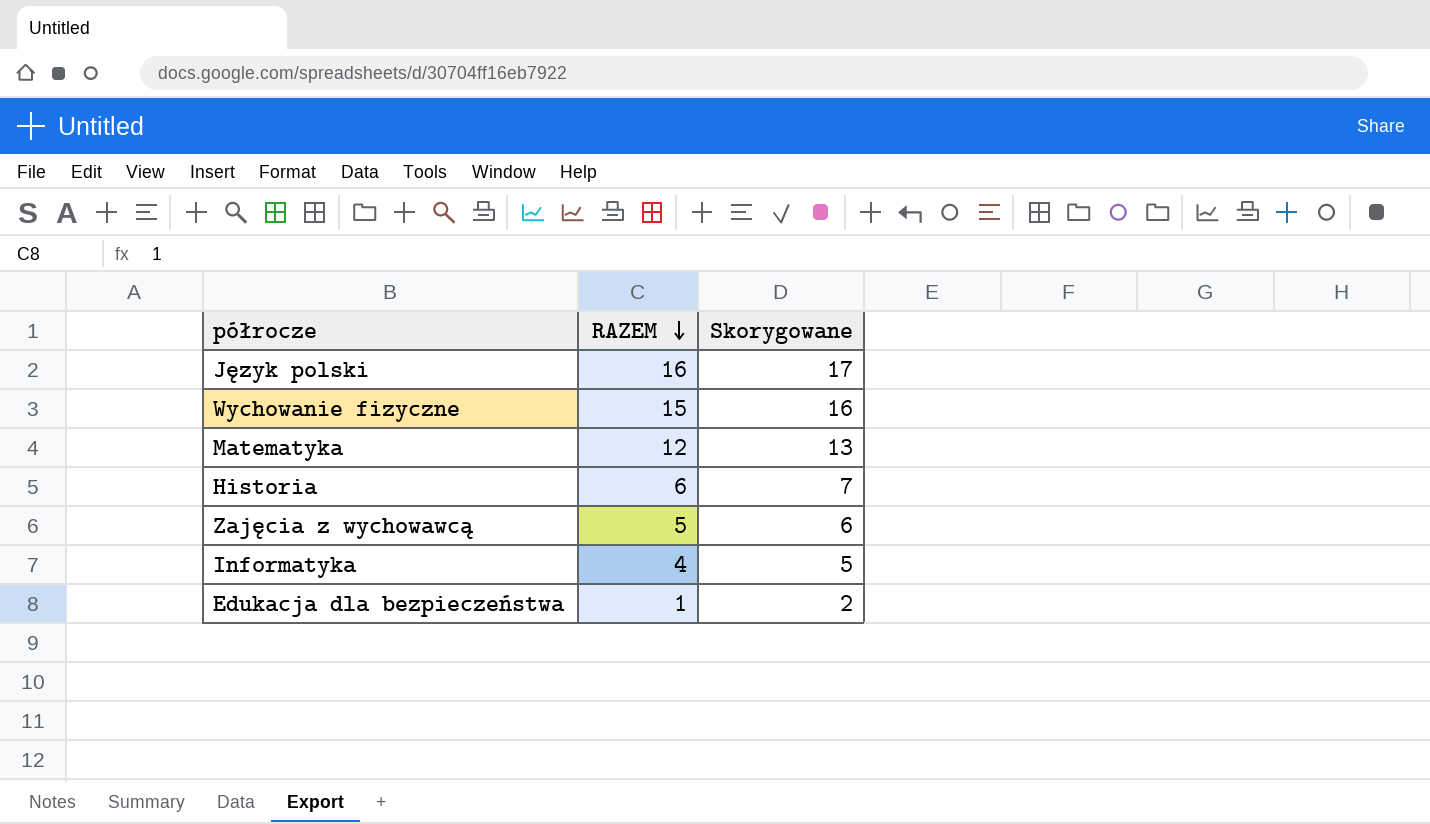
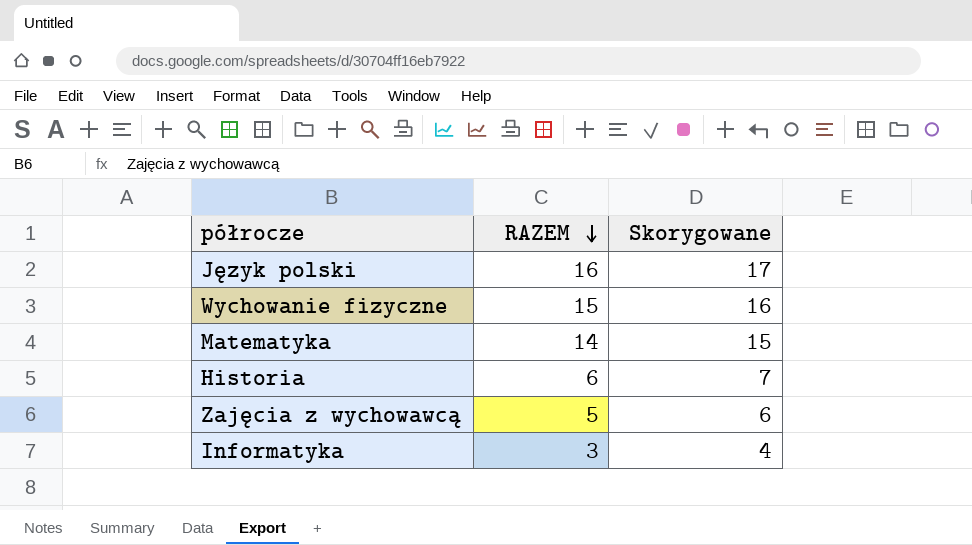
row Edukacja dla bezpieczeństwa: 1 | 2 -> none
Matematyka | RAZEM: 12 -> 14
Matematyka | Skorygowane: 13 -> 15
Informatyka | RAZEM: 4 -> 3
Informatyka | Skorygowane: 5 -> 4

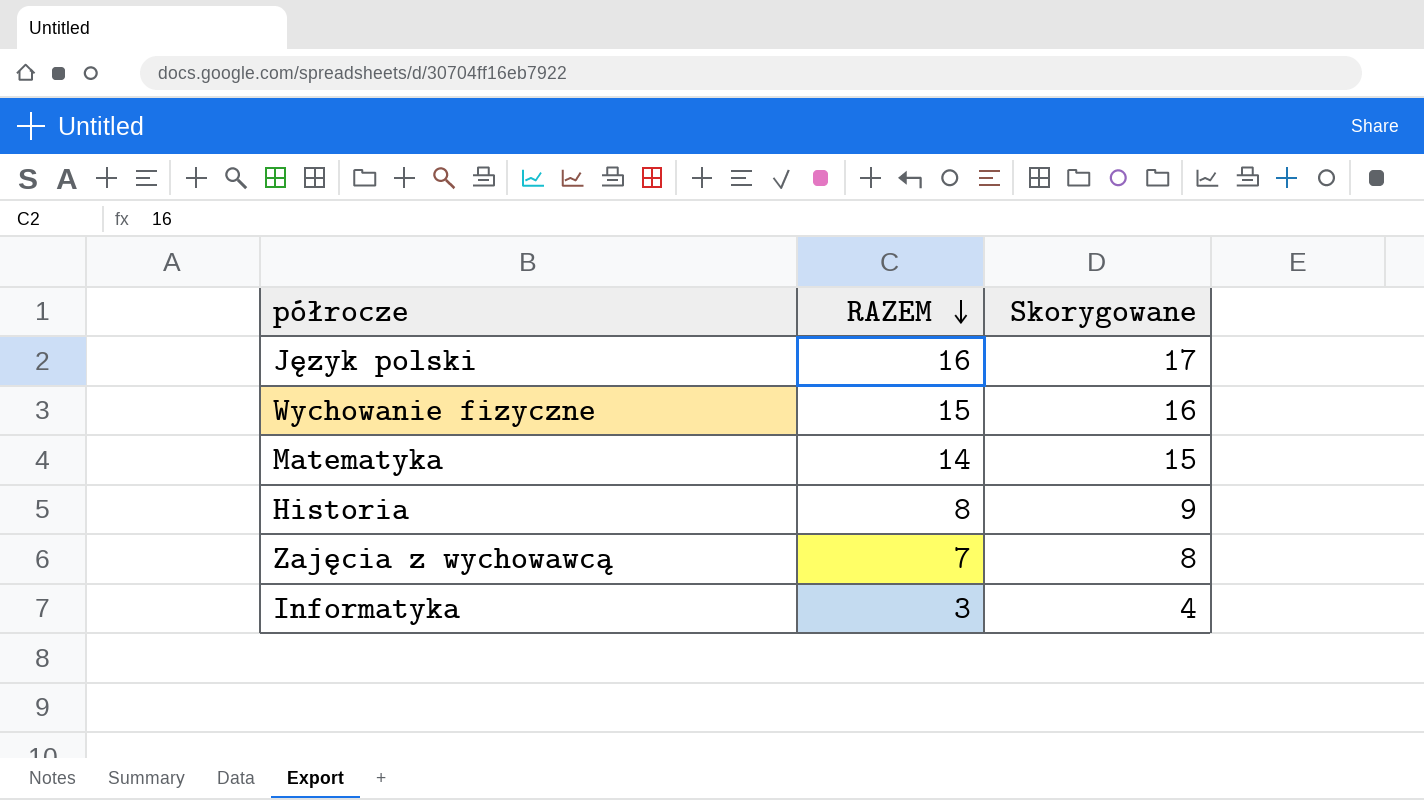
Historia | RAZEM: 6 -> 8
Historia | Skorygowane: 7 -> 9
Zajęcia z wychowawcą | RAZEM: 5 -> 7
Zajęcia z wychowawcą | Skorygowane: 6 -> 8

